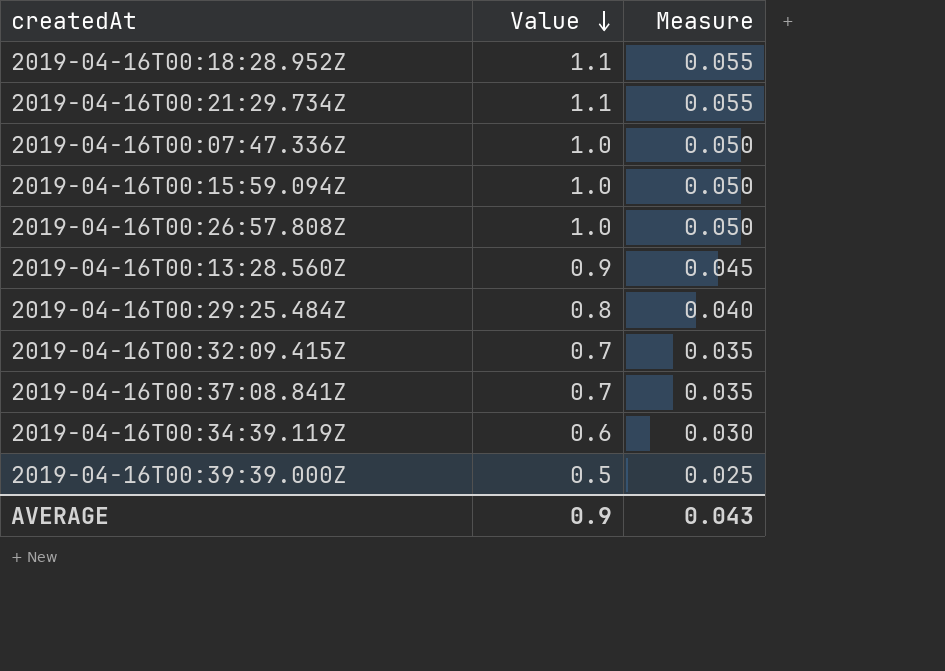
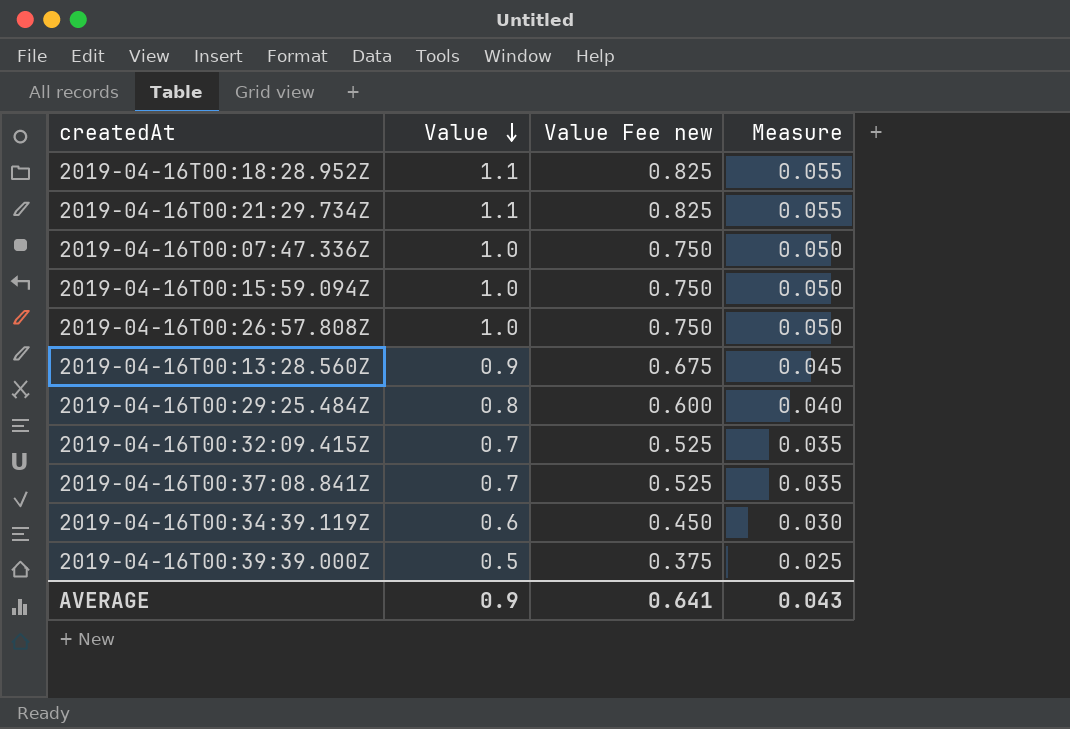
column Value Fee new | formula: none -> [Value] * 0.75

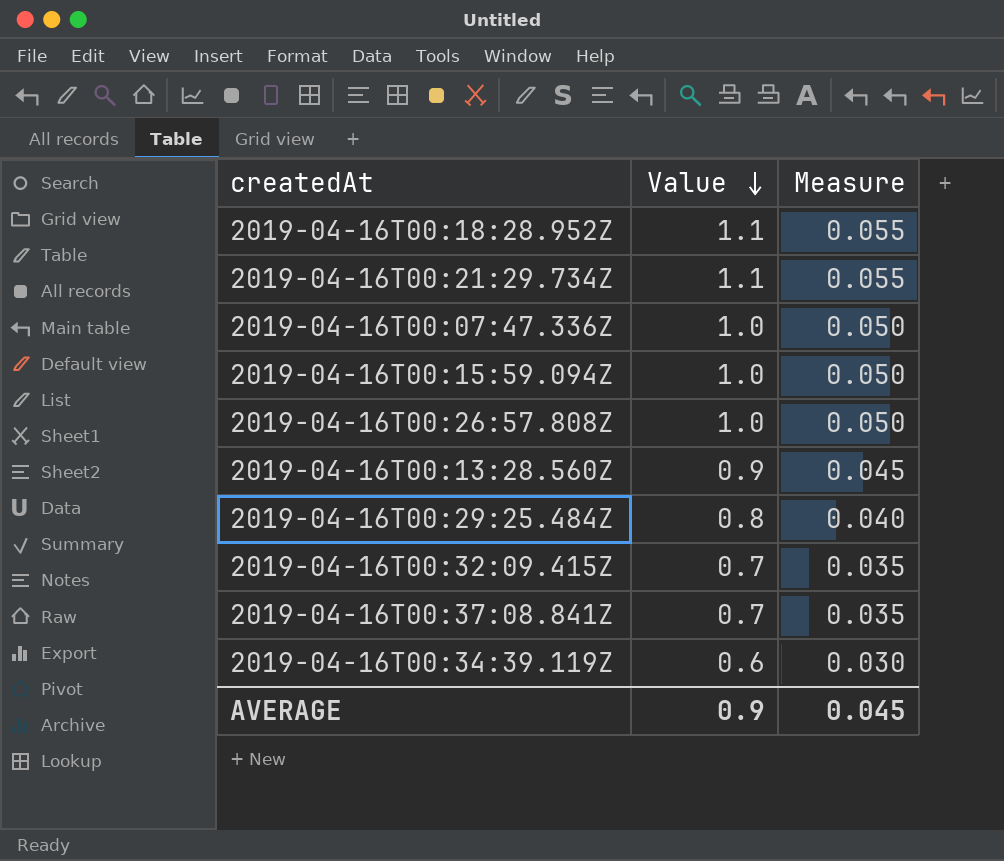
column Value Fee new | formula: [Value] * 0.75 -> none
row 2019-04-16T00:39:39.000Z: 0.5 | 0.375 | 0.025 -> none
AVERAGE | Measure: 0.043 -> 0.045

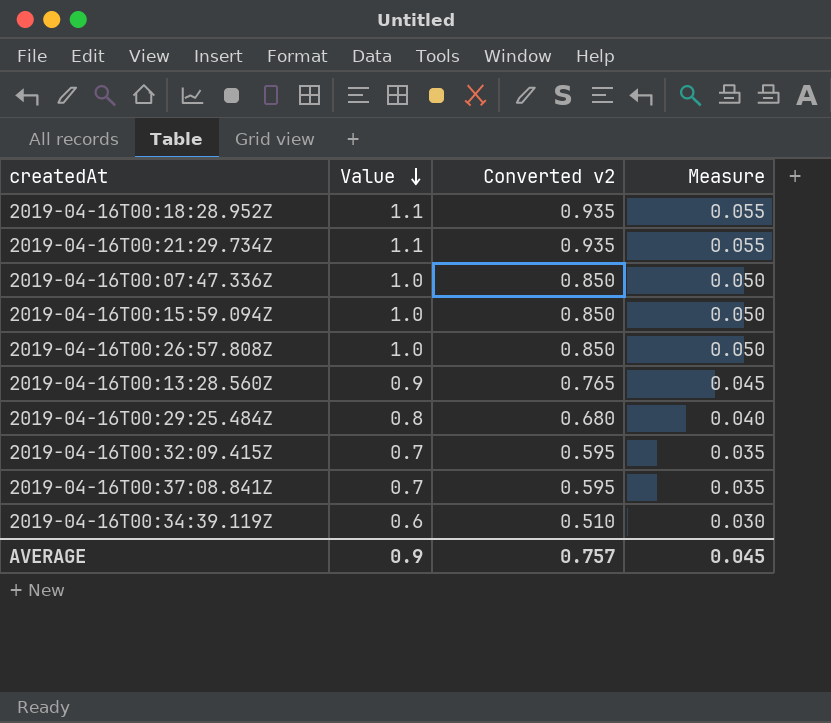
column Converted v2 | formula: none -> [Value] * 0.85

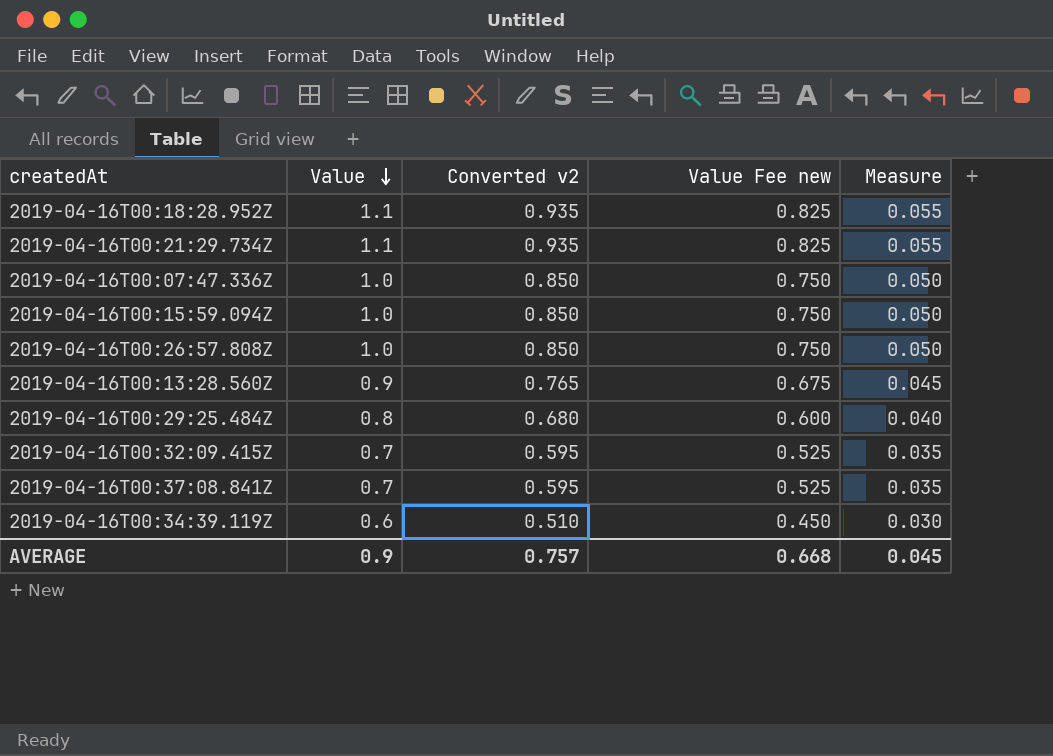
column Value Fee new | formula: none -> [Value] * 0.75

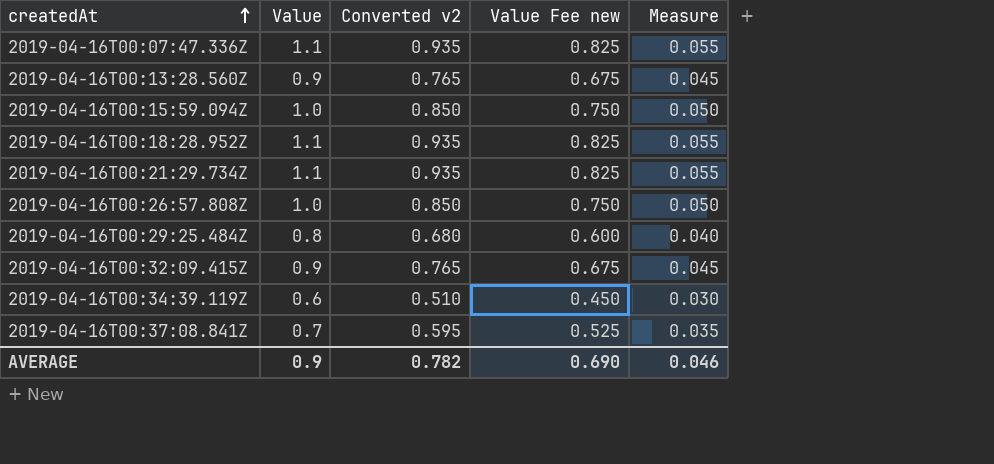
row order: Value descending -> createdAt ascending
2019-04-16T00:07:47.336Z | Value: 1.0 -> 1.1
2019-04-16T00:07:47.336Z | Converted v2: 0.850 -> 0.935
2019-04-16T00:07:47.336Z | Value Fee new: 0.750 -> 0.825
2019-04-16T00:07:47.336Z | Measure: 0.050 -> 0.055
2019-04-16T00:32:09.415Z | Value: 0.7 -> 0.9
2019-04-16T00:32:09.415Z | Converted v2: 0.595 -> 0.765
2019-04-16T00:32:09.415Z | Value Fee new: 0.525 -> 0.675
2019-04-16T00:32:09.415Z | Measure: 0.035 -> 0.045
AVERAGE | Converted v2: 0.757 -> 0.782
AVERAGE | Value Fee new: 0.668 -> 0.690
AVERAGE | Measure: 0.045 -> 0.046

